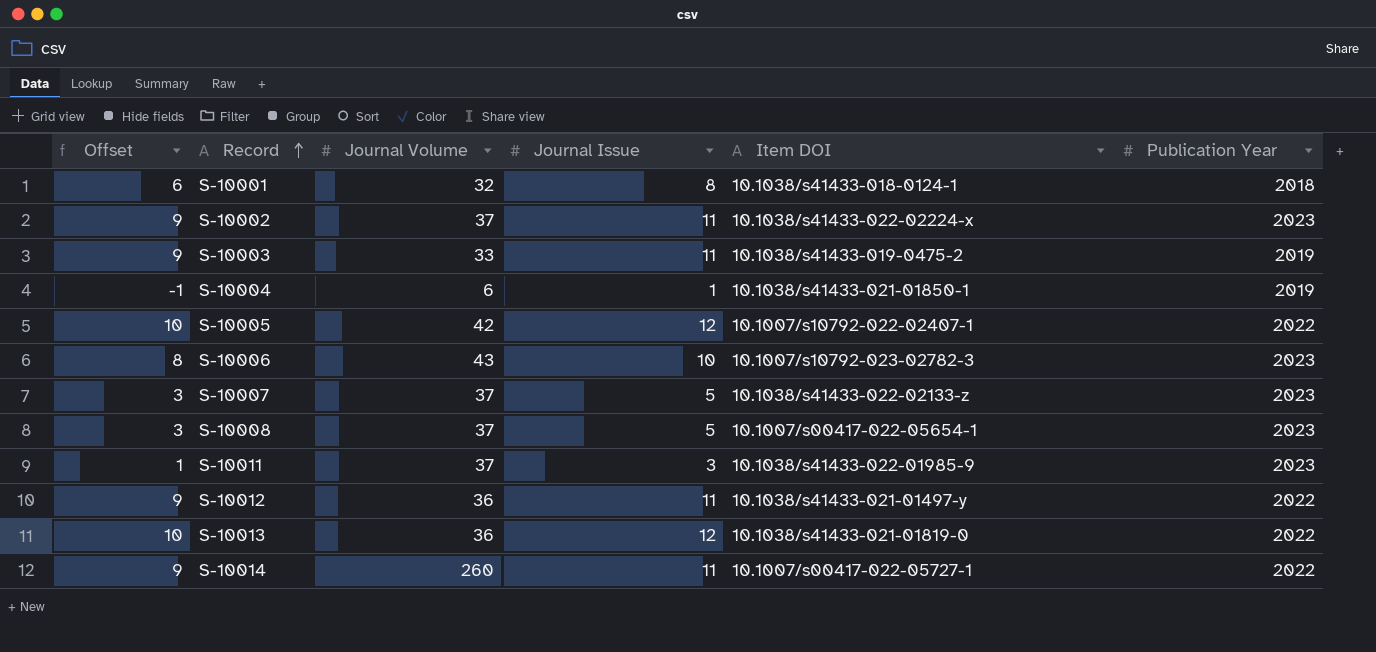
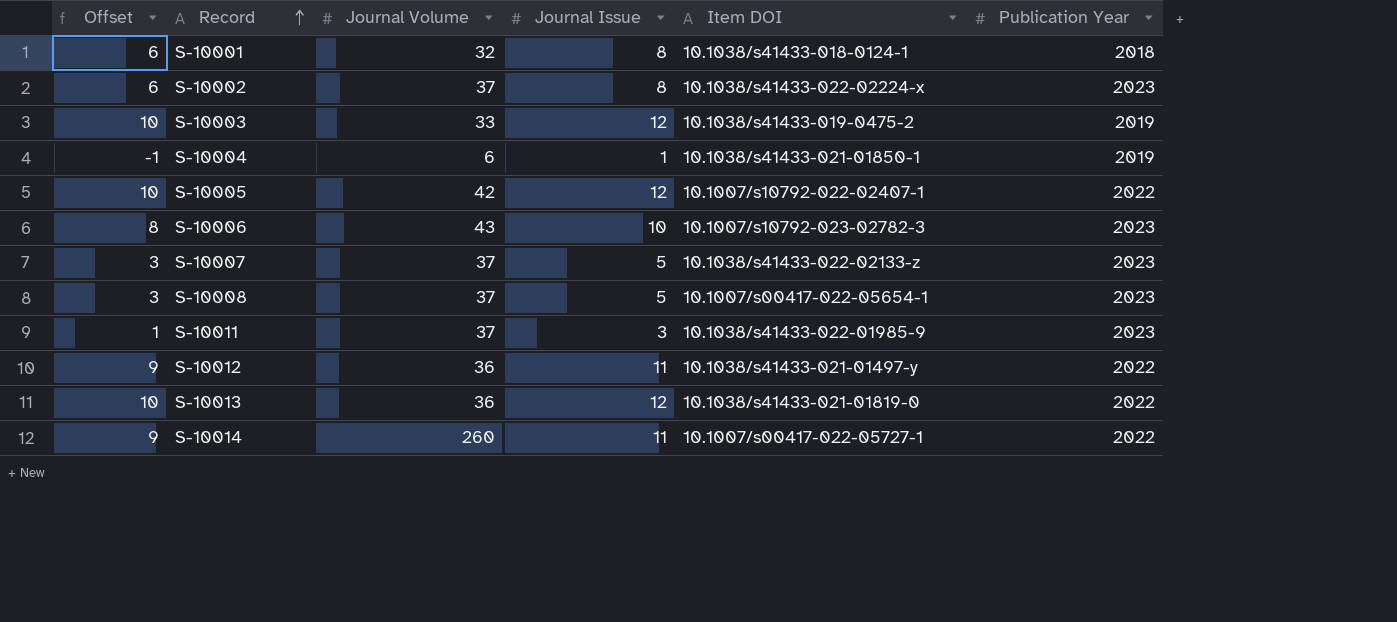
S-10002 | Offset: 9 -> 6
S-10002 | Journal Issue: 11 -> 8
S-10003 | Offset: 9 -> 10
S-10003 | Journal Issue: 11 -> 12

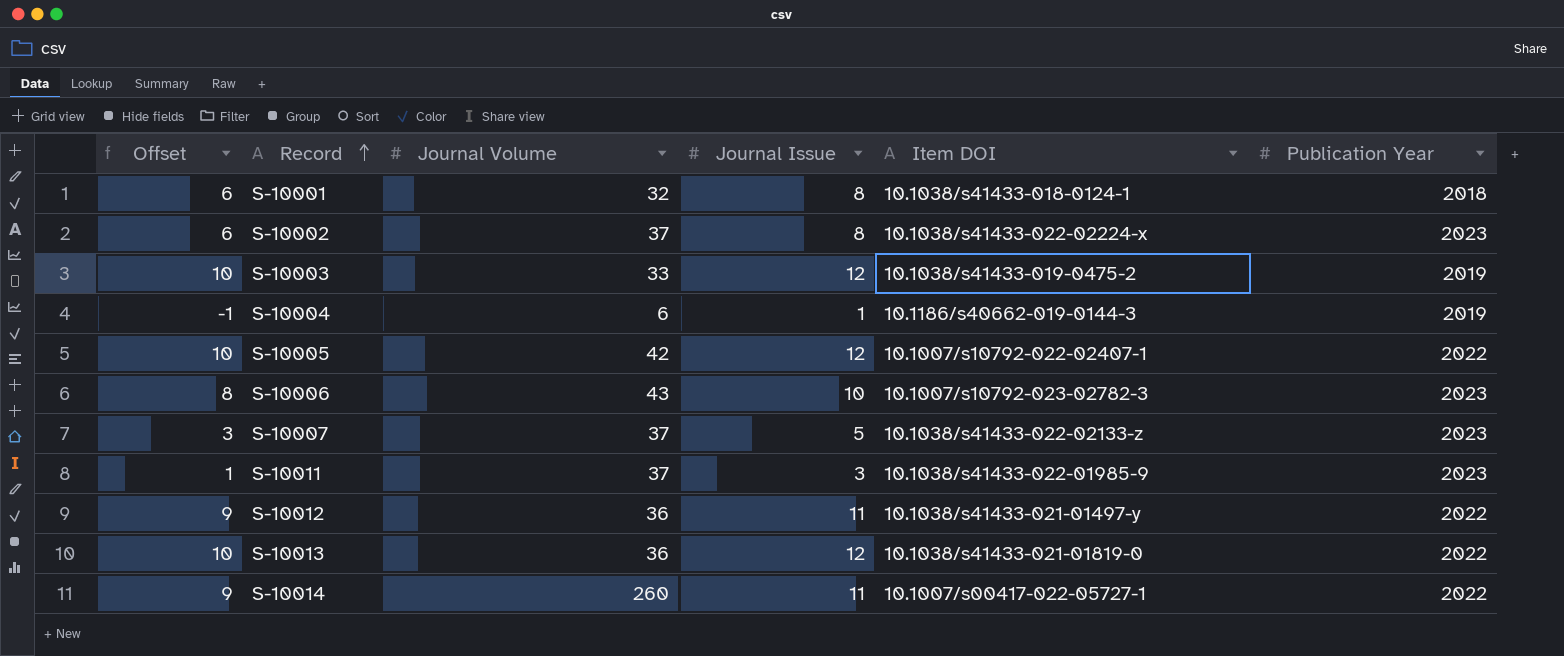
row S-10008: 3 | 37 | 5 | 10.1007/s00417-022-05654-1 | 2023 -> none
S-10004 | Item DOI: 10.1038/s41433-021-01850-1 -> 10.1186/s40662-019-0144-3

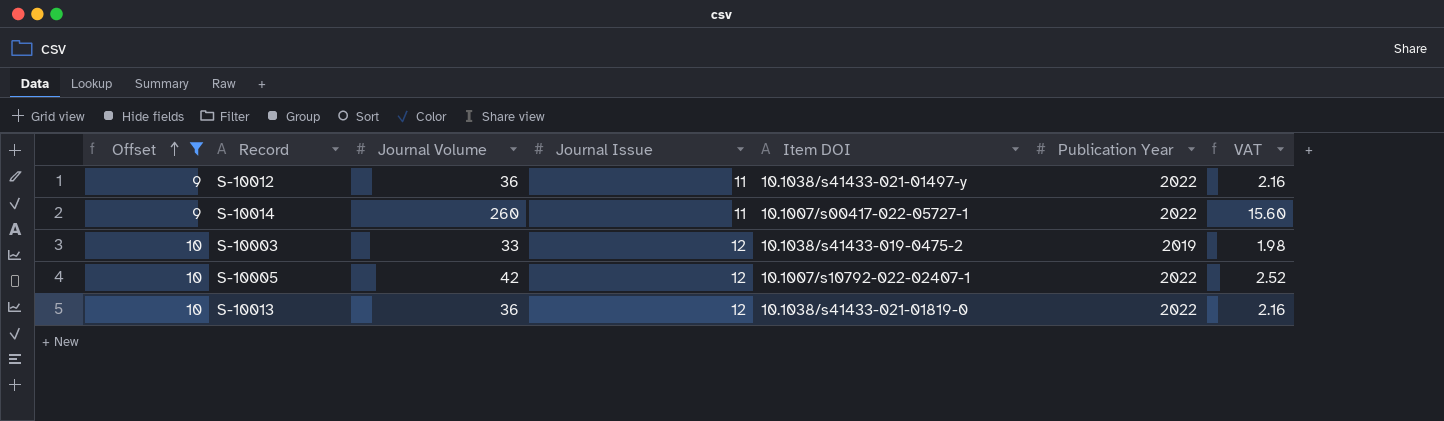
filter: none -> Offset >= 9
row order: Record ascending -> Offset ascending
column VAT | formula: none -> [Journal Volume] * 0.06

